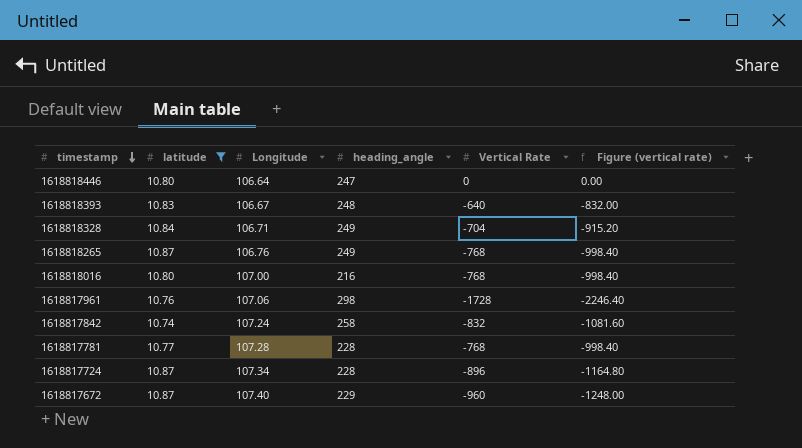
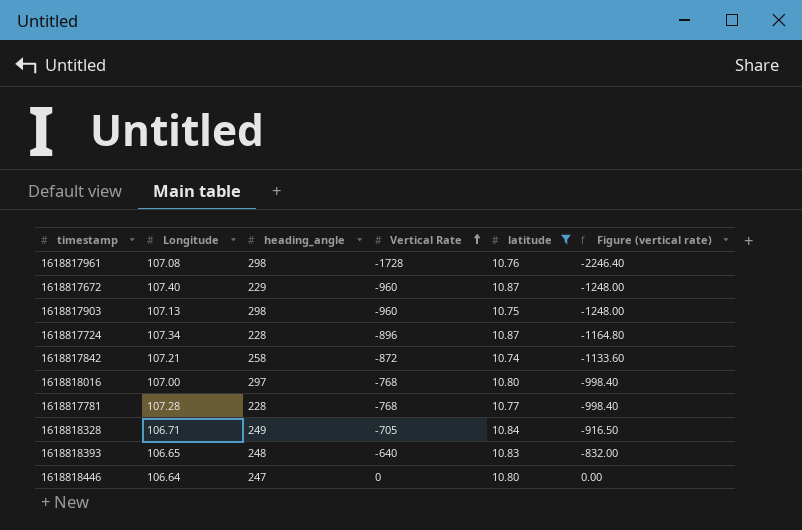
row order: timestamp descending -> Vertical Rate ascending
column latitude | position: 2 -> 5
row 1618818265: 10.87 | 106.76 | 249 | -768 | -998.40 -> none
1618817961 | Longitude: 107.06 -> 107.08
row 1618817903: none -> 107.13 | 298 | -960 | 10.75 | -1248.00
1618817842 | Longitude: 107.24 -> 107.21
1618817842 | Vertical Rate: -832 -> -872
1618817842 | Figure (vertical rate): -1081.60 -> -1133.60
1618818016 | heading_angle: 216 -> 297
1618818328 | Vertical Rate: -704 -> -705
1618818328 | Figure (vertical rate): -915.20 -> -916.50
1618818393 | Longitude: 106.67 -> 106.65

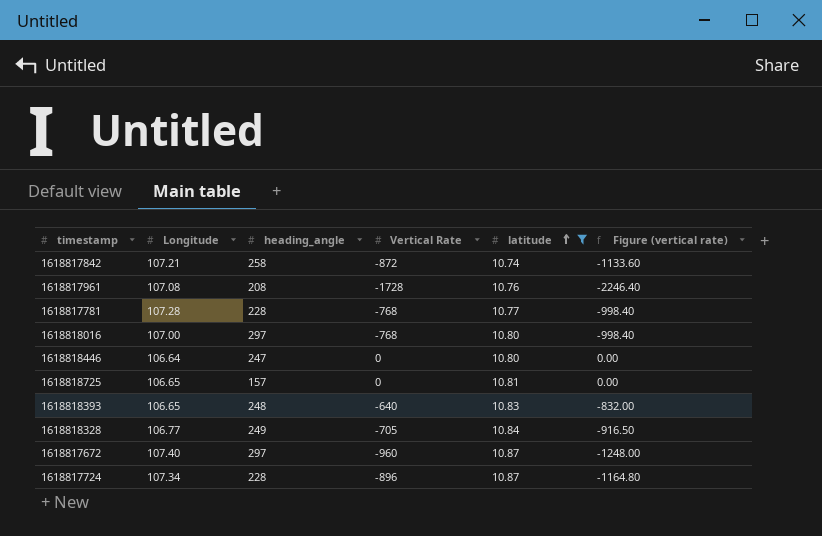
row order: Vertical Rate ascending -> latitude ascending
row 1618817903: 107.13 | 298 | -960 | 10.75 | -1248.00 -> none
1618817961 | heading_angle: 298 -> 208
row 1618818725: none -> 106.65 | 157 | 0 | 10.81 | 0.00
1618818328 | Longitude: 106.71 -> 106.77
1618817672 | heading_angle: 229 -> 297

